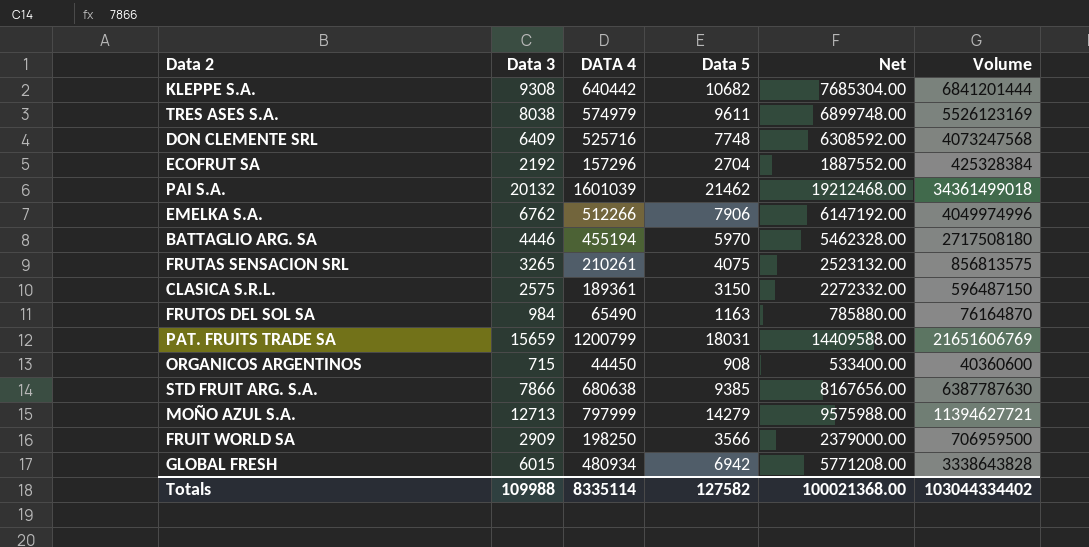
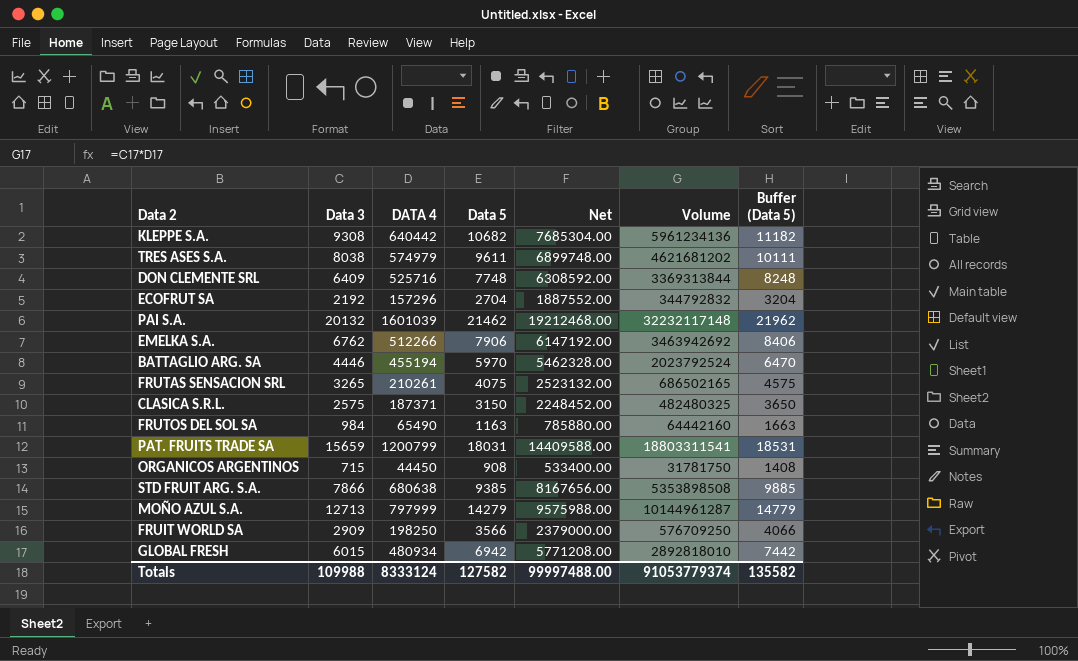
column Volume | formula: [DATA 4] * [Data 5] -> [Data 3] * [DATA 4]
column Buffer (Data 5) | formula: none -> [Data 5] + 500
CLASICA S.R.L. | DATA 4: 189361 -> 187371
CLASICA S.R.L. | Net: 2272332.00 -> 2248452.00
Totals | DATA 4: 8335114 -> 8333124
Totals | Net: 100021368.00 -> 99997488.00
Totals | Volume: 103044334402 -> 91053779374

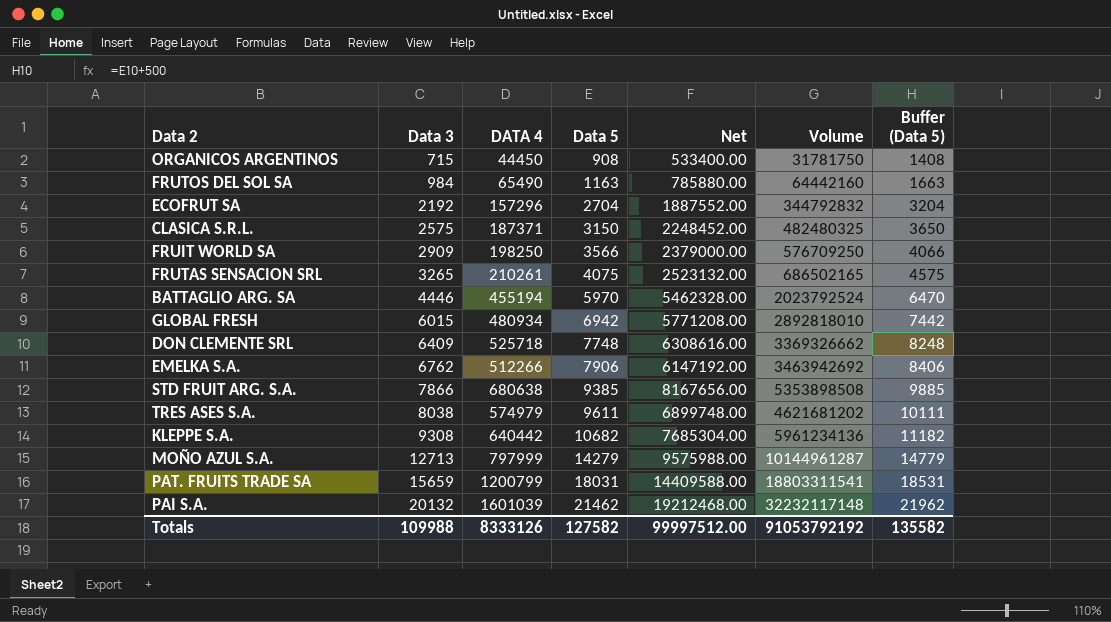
row order: none -> Data 3 ascending
DON CLEMENTE SRL | DATA 4: 525716 -> 525718
DON CLEMENTE SRL | Net: 6308592.00 -> 6308616.00
DON CLEMENTE SRL | Volume: 3369313844 -> 3369326662
Totals | DATA 4: 8333124 -> 8333126
Totals | Net: 99997488.00 -> 99997512.00
Totals | Volume: 91053779374 -> 91053792192

